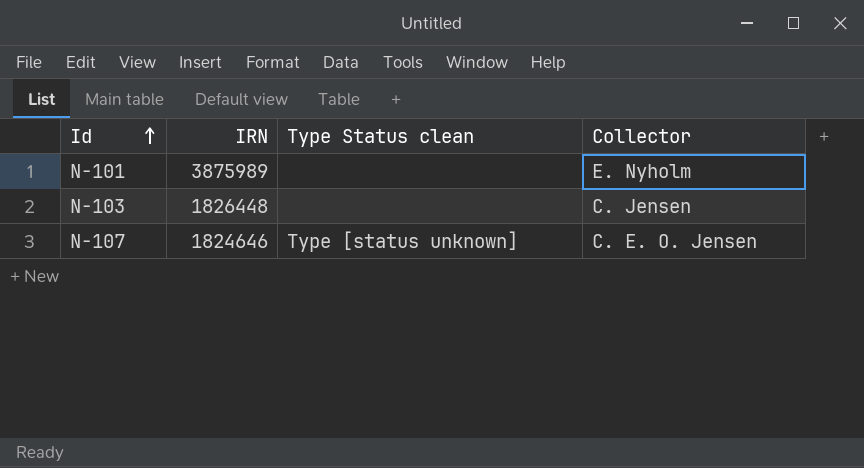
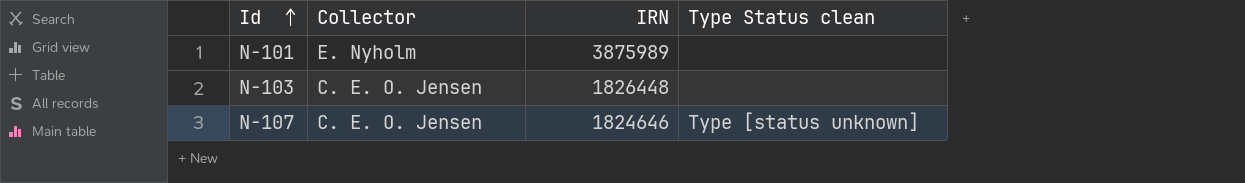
column Collector | position: 4 -> 2
N-103 | Collector: C. Jensen -> C. E. O. Jensen

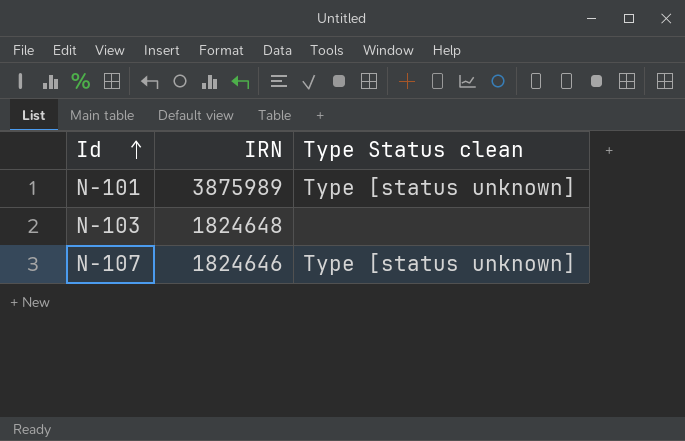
column Collector | position: 2 -> none
N-101 | Type Status clean: none -> Type [status unknown]
N-103 | IRN: 1826448 -> 1824648

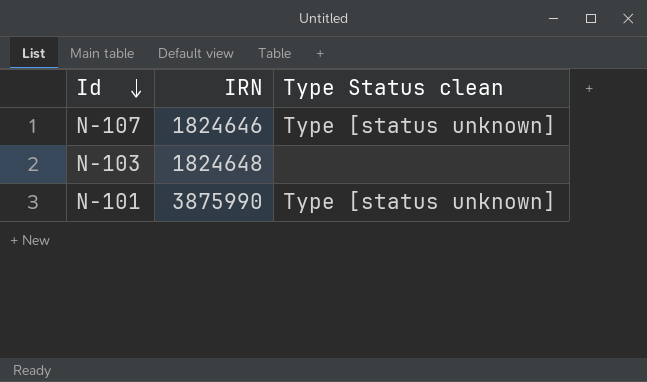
row order: Id ascending -> Id descending
N-101 | IRN: 3875989 -> 3875990

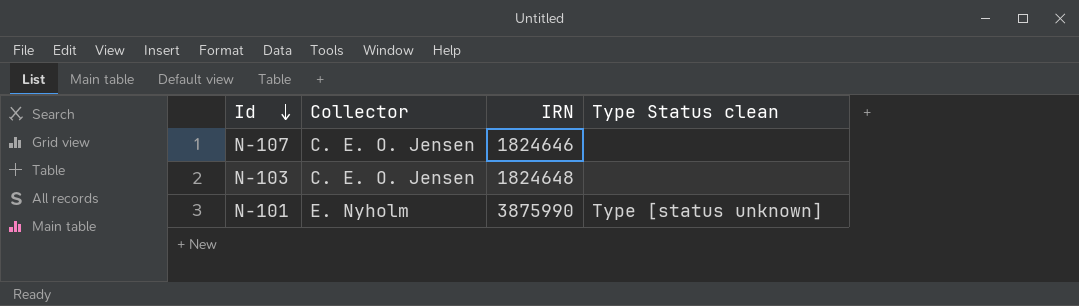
column Collector | position: none -> 2
N-107 | Type Status clean: Type [status unknown] -> none

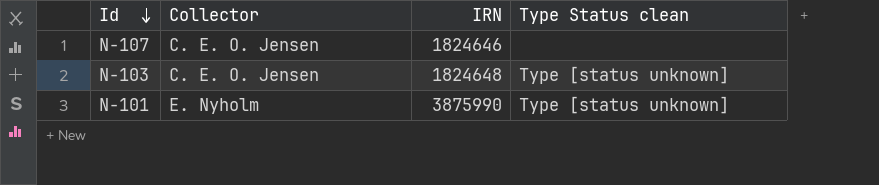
N-103 | Type Status clean: none -> Type [status unknown]

